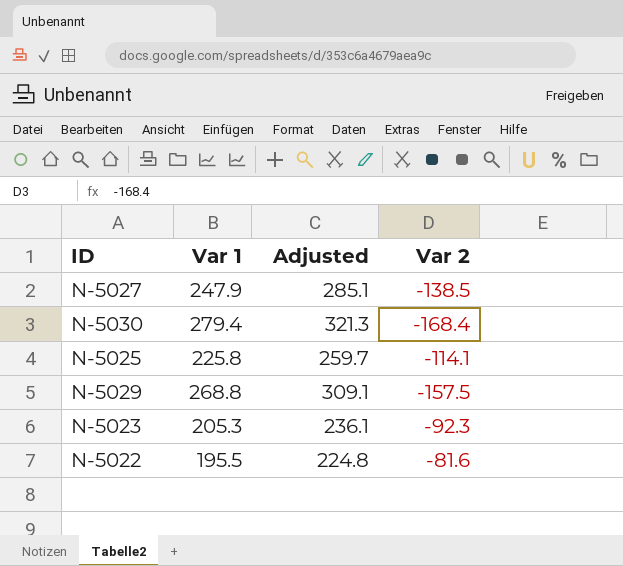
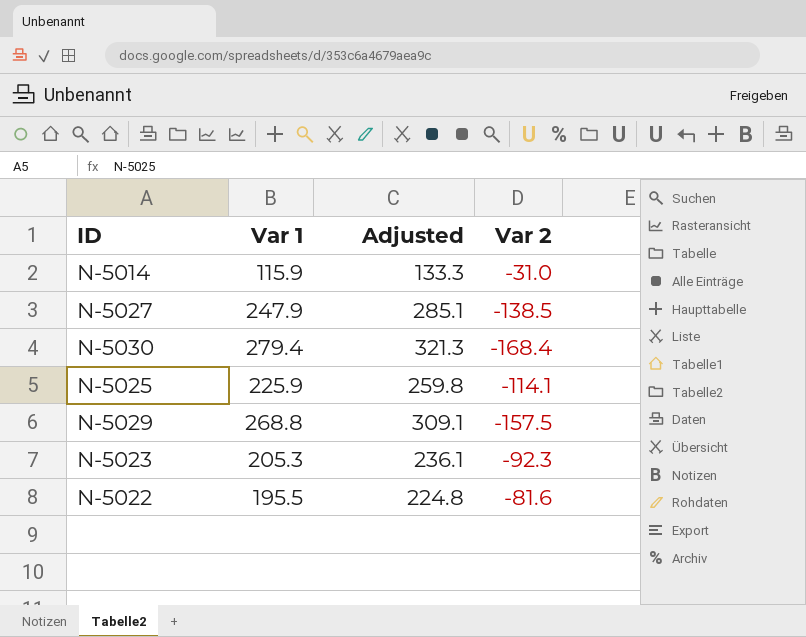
row N-5014: none -> 115.9 | 133.3 | -31.0
N-5025 | Var 1: 225.8 -> 225.9
N-5025 | Adjusted: 259.7 -> 259.8

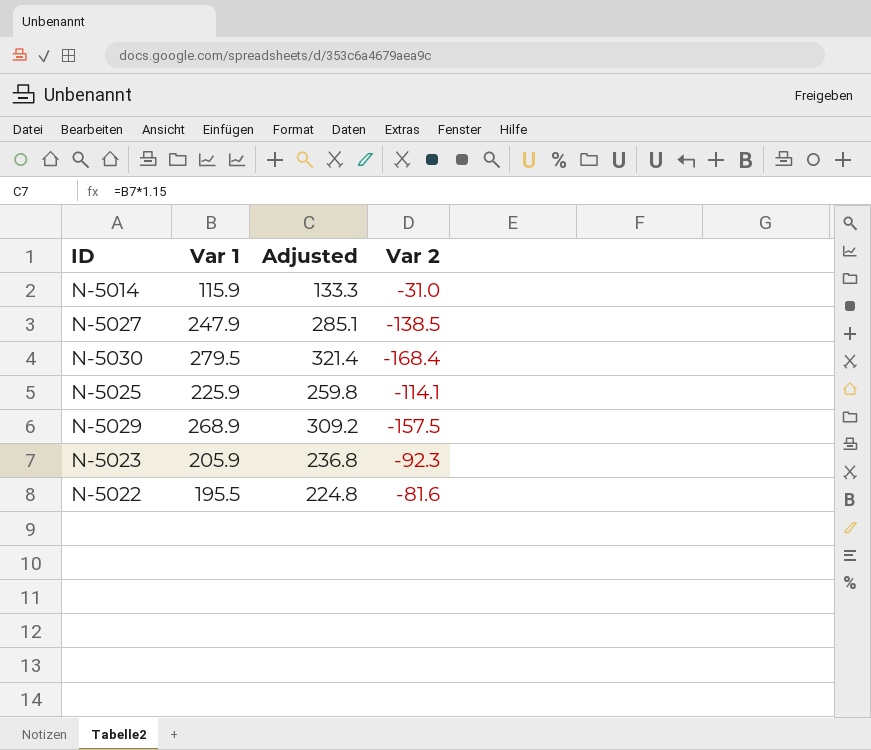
N-5030 | Var 1: 279.4 -> 279.5
N-5030 | Adjusted: 321.3 -> 321.4
N-5029 | Var 1: 268.8 -> 268.9
N-5029 | Adjusted: 309.1 -> 309.2
N-5023 | Var 1: 205.3 -> 205.9
N-5023 | Adjusted: 236.1 -> 236.8

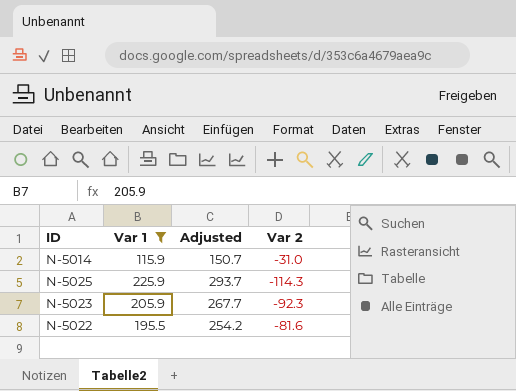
filter: none -> Var 1 <= 225.9
column Adjusted | formula: [Var 1] * 1.15 -> [Var 1] * 1.3
N-5025 | Var 2: -114.1 -> -114.3

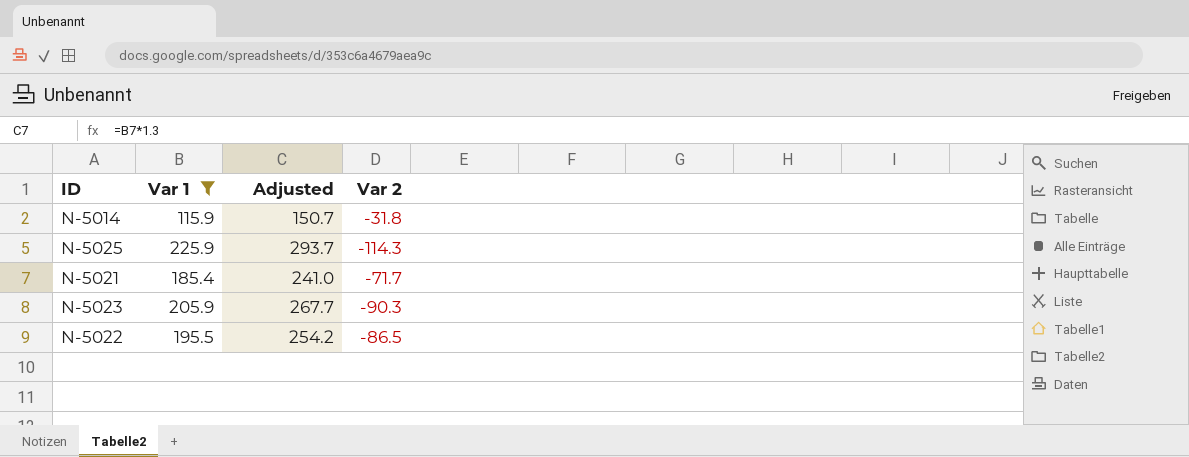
N-5014 | Var 2: -31.0 -> -31.8
row N-5021: none -> 185.4 | 241.0 | -71.7
N-5023 | Var 2: -92.3 -> -90.3
N-5022 | Var 2: -81.6 -> -86.5

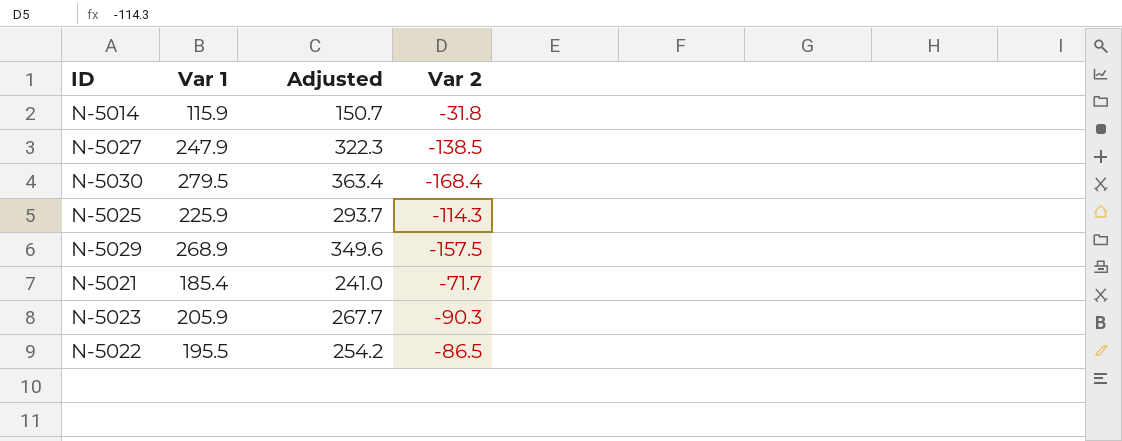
filter: Var 1 <= 225.9 -> none

